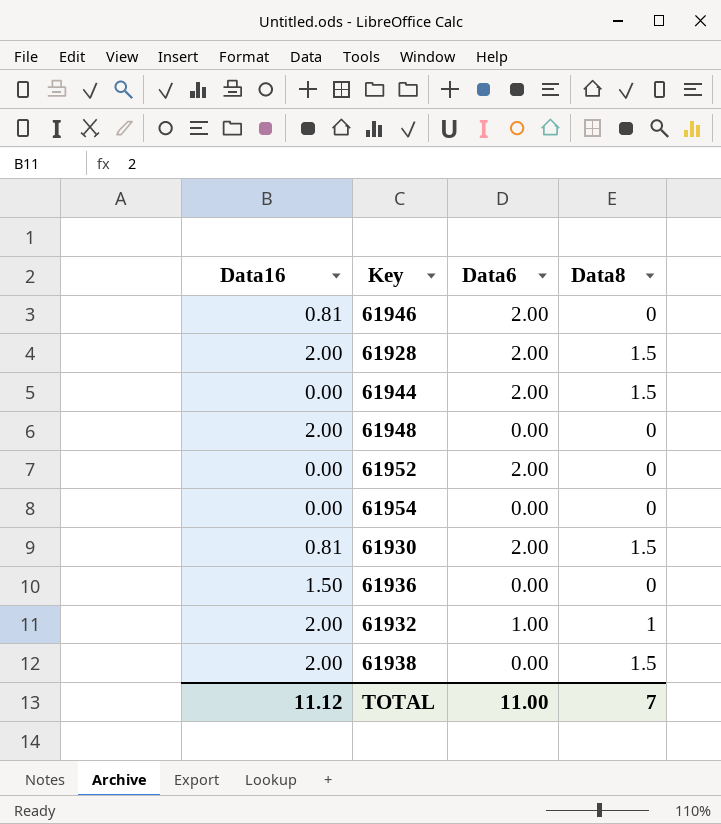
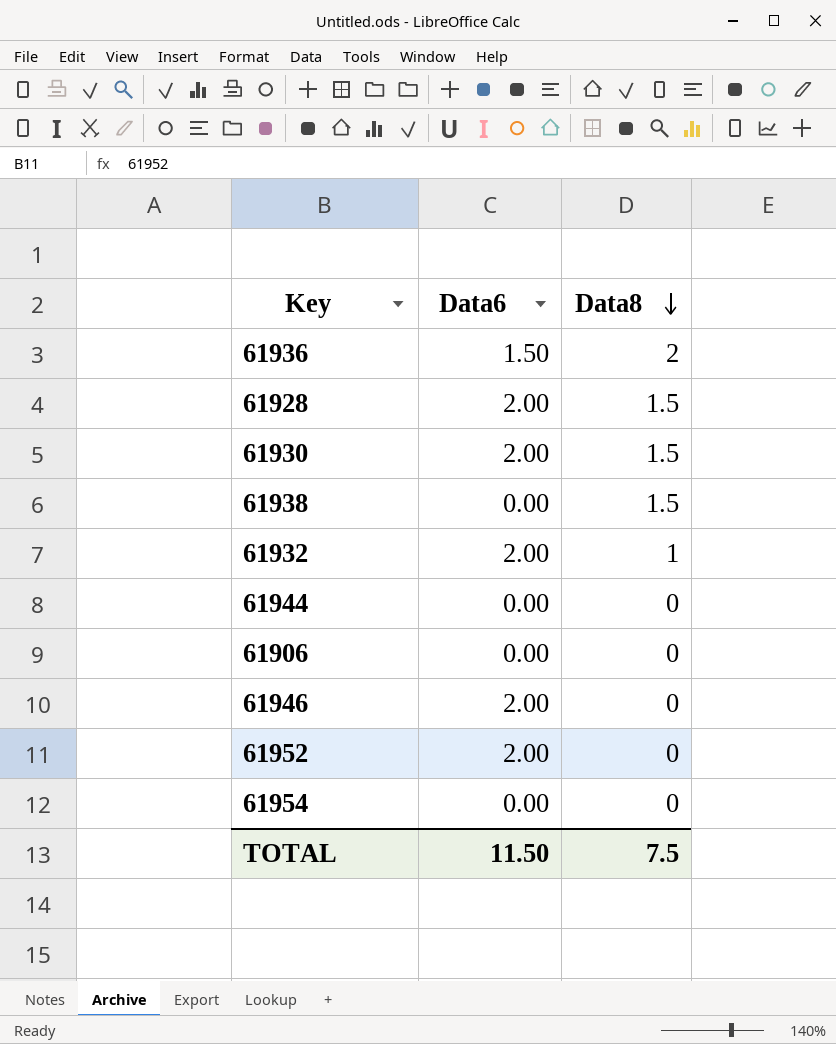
row order: none -> Data8 descending
column Data16 | position: 1 -> none
row 61948: 2.00 | 0.00 | 0 -> none
61936 | Data6: 0.00 -> 1.50
61936 | Data8: 0 -> 2
61932 | Data6: 1.00 -> 2.00
61944 | Data6: 2.00 -> 0.00
61944 | Data8: 1.5 -> 0
row 61906: none -> 0.00 | 0
TOTAL | Data6: 11.00 -> 11.50
TOTAL | Data8: 7 -> 7.5

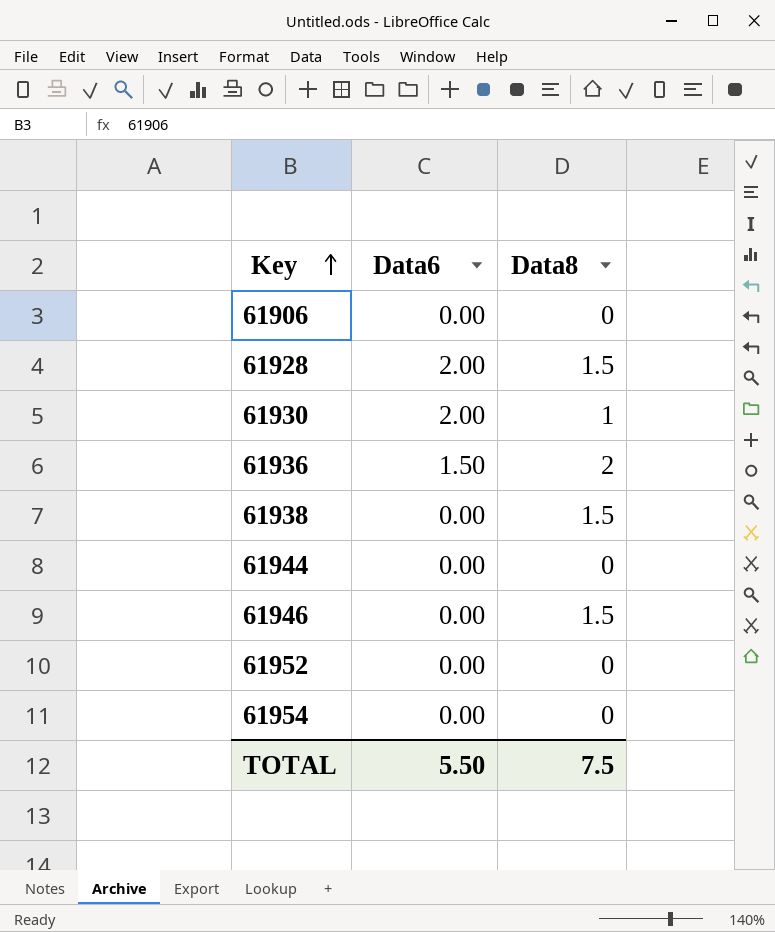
row order: Data8 descending -> Key ascending
row 61932: 2.00 | 1 -> none
61930 | Data8: 1.5 -> 1
61946 | Data6: 2.00 -> 0.00
61946 | Data8: 0 -> 1.5
61952 | Data6: 2.00 -> 0.00
TOTAL | Data6: 11.50 -> 5.50

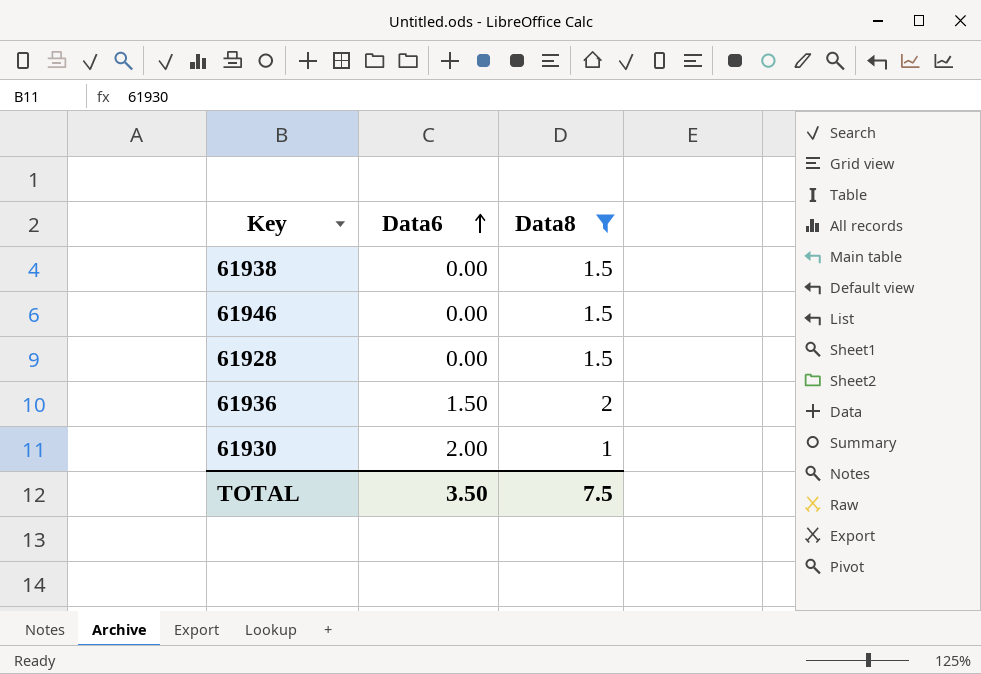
filter: none -> Data8 != 0
row order: Key ascending -> Data6 ascending
61928 | Data6: 2.00 -> 0.00
TOTAL | Data6: 5.50 -> 3.50

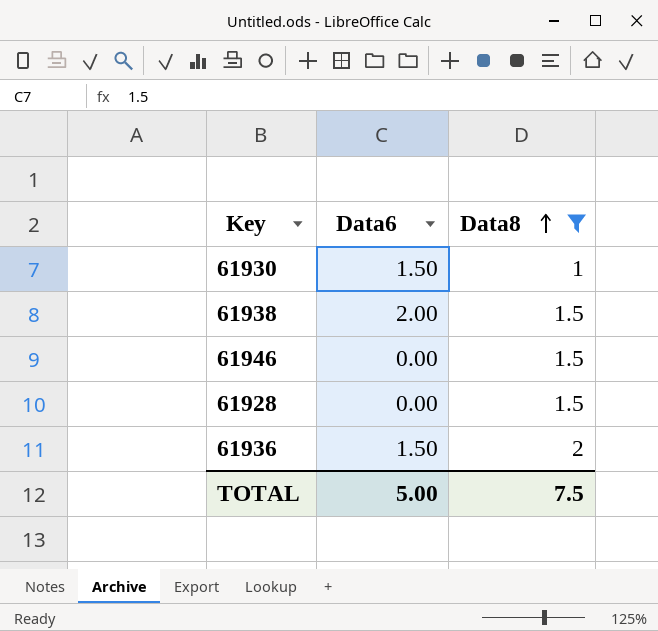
row order: Data6 ascending -> Data8 ascending
61930 | Data6: 2.00 -> 1.50
61938 | Data6: 0.00 -> 2.00
TOTAL | Data6: 3.50 -> 5.00

